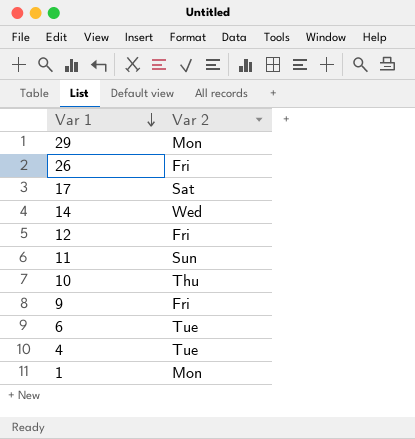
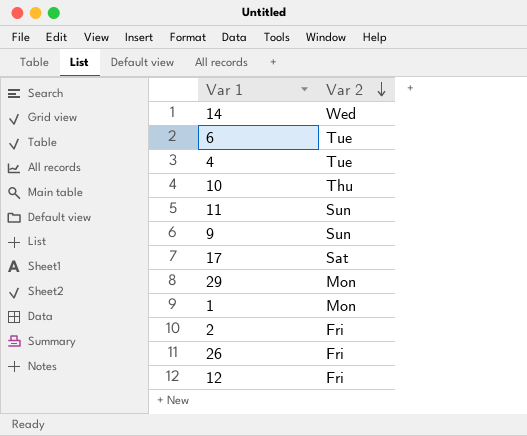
row order: Var 1 descending -> Var 2 descending
9 | Var 2: Fri -> Sun
row 2: none -> Fri

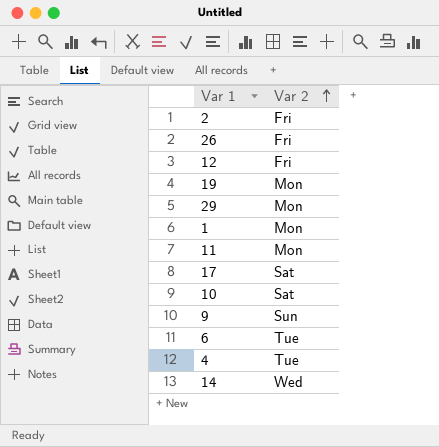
row order: Var 2 descending -> Var 2 ascending
row 19: none -> Mon
11 | Var 2: Sun -> Mon
10 | Var 2: Thu -> Sat

